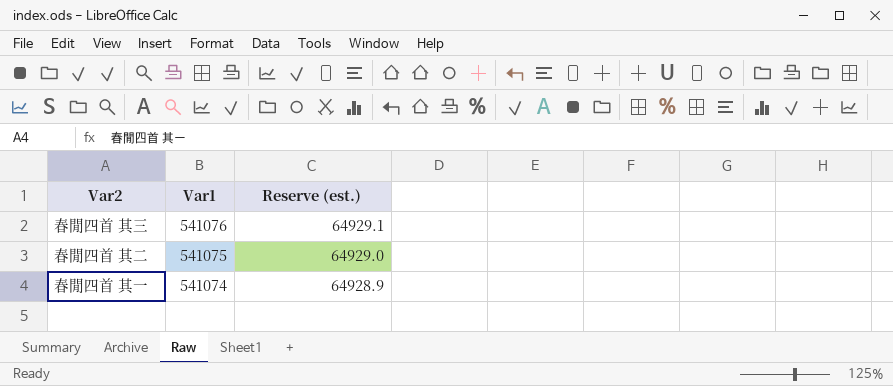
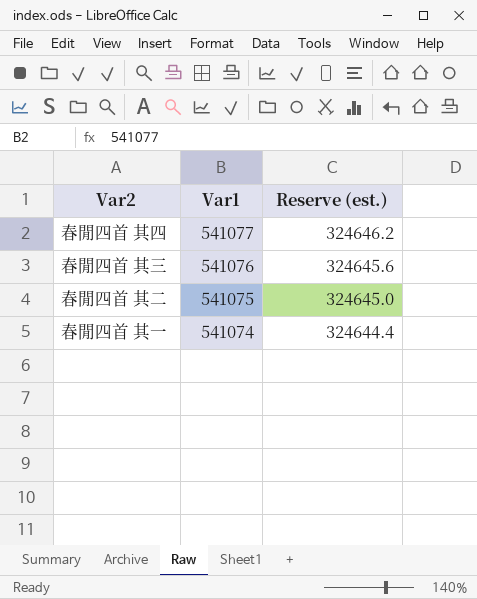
column Reserve (est.) | formula: [Var1] * 0.12 -> [Var1] * 0.6
row 春閒四首 其四: none -> 541077 | 324646.2

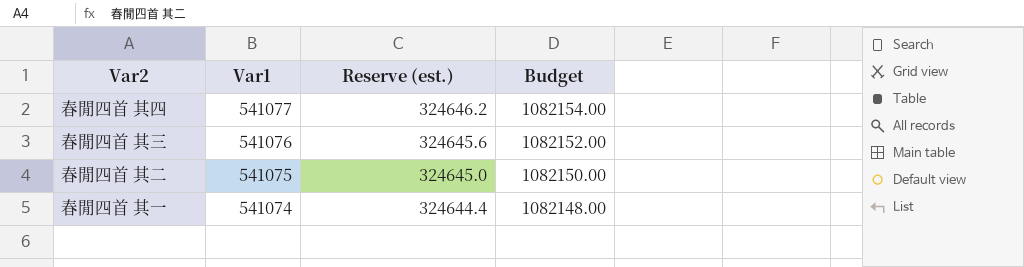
column Budget | formula: none -> [Var1] * 2

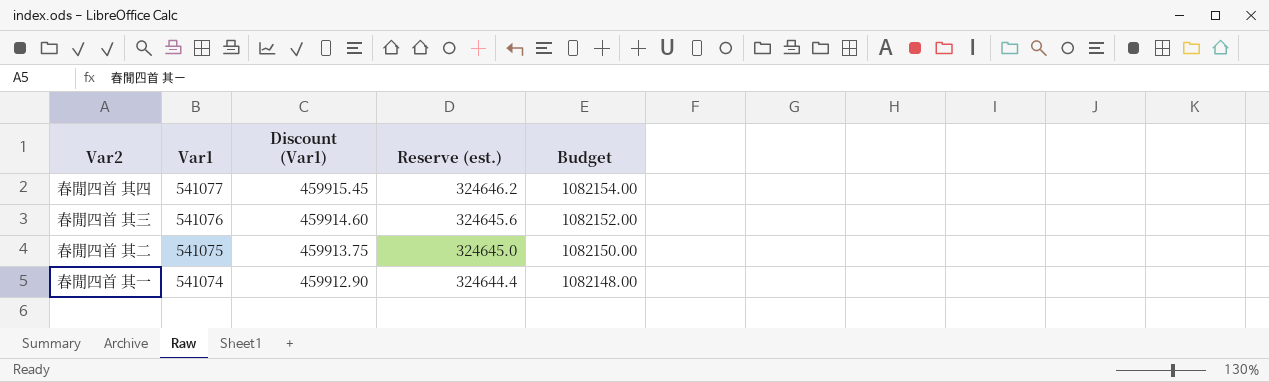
column Discount (Var1) | formula: none -> [Var1] * 0.85

